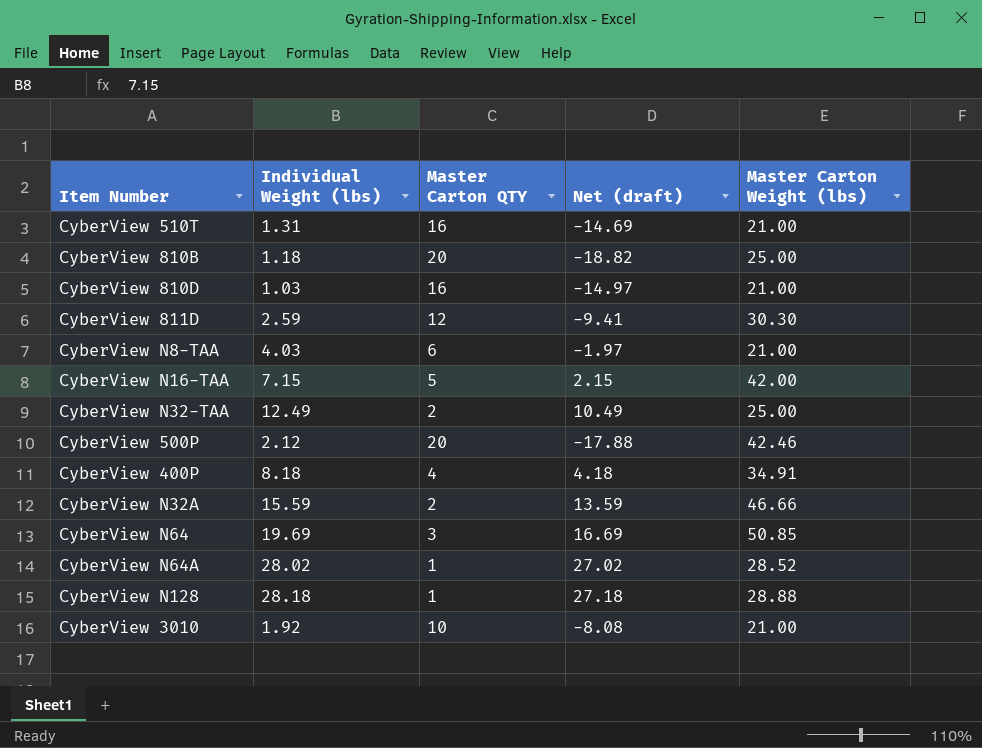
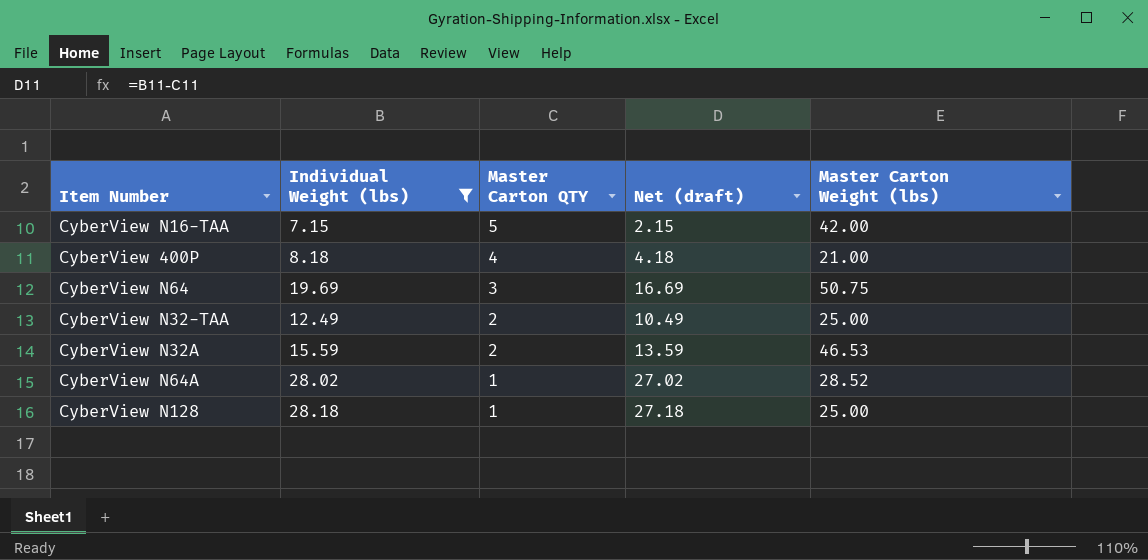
filter: none -> Individual Weight (lbs) >= 7.15
row order: none -> Master Carton QTY descending
CyberView 400P | Master Carton Weight (lbs): 34.91 -> 21.00
CyberView N64 | Master Carton Weight (lbs): 50.85 -> 50.75
CyberView N32A | Master Carton Weight (lbs): 46.66 -> 46.53
CyberView N128 | Master Carton Weight (lbs): 28.88 -> 25.00

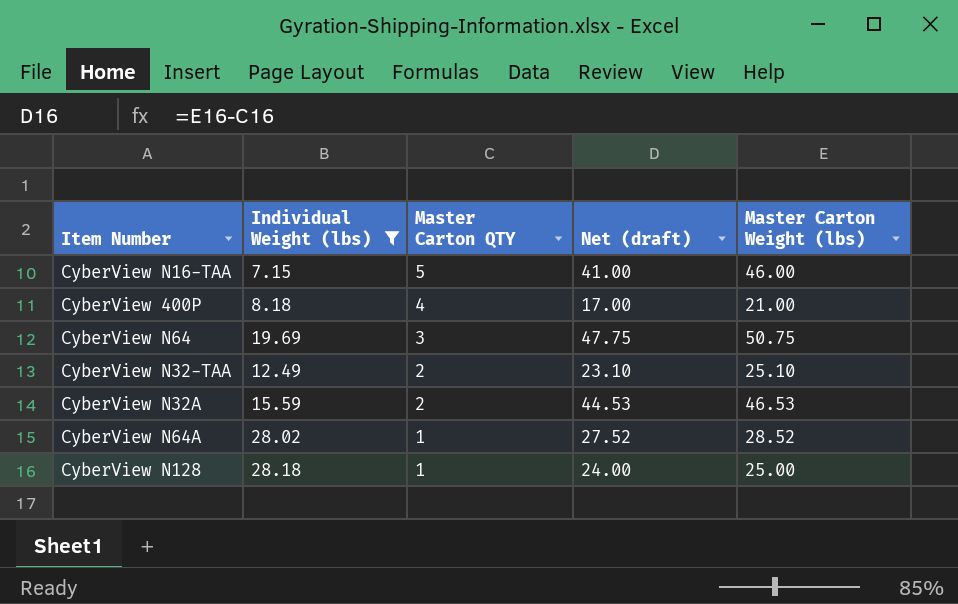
column Net (draft) | formula: [Individual Weight (lbs)] - [Master Carton QTY] -> [Master Carton Weight (lbs)] - [Master Carton QTY]
CyberView N16-TAA | Master Carton Weight (lbs): 42.00 -> 46.00
CyberView N32-TAA | Master Carton Weight (lbs): 25.00 -> 25.10

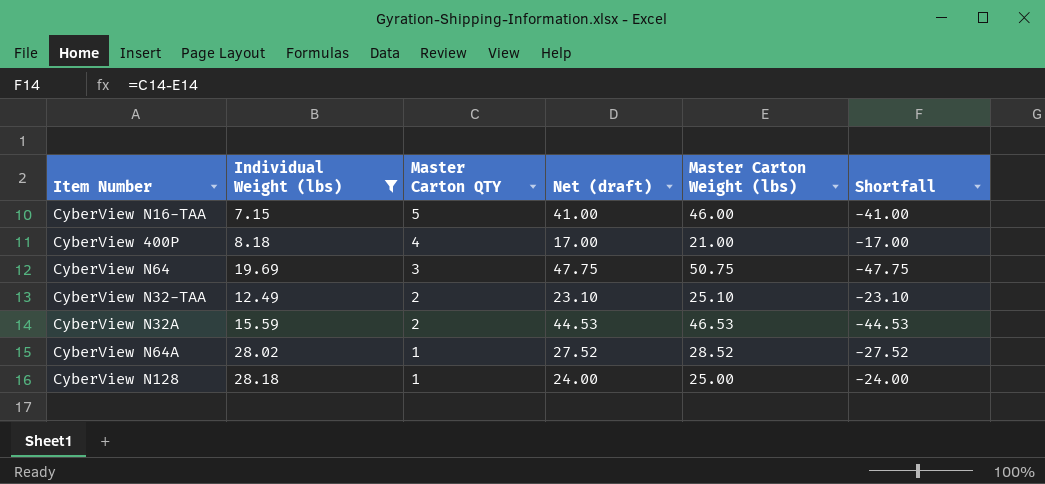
column Shortfall | formula: none -> [Master Carton QTY] - [Master Carton Weight (lbs)]

